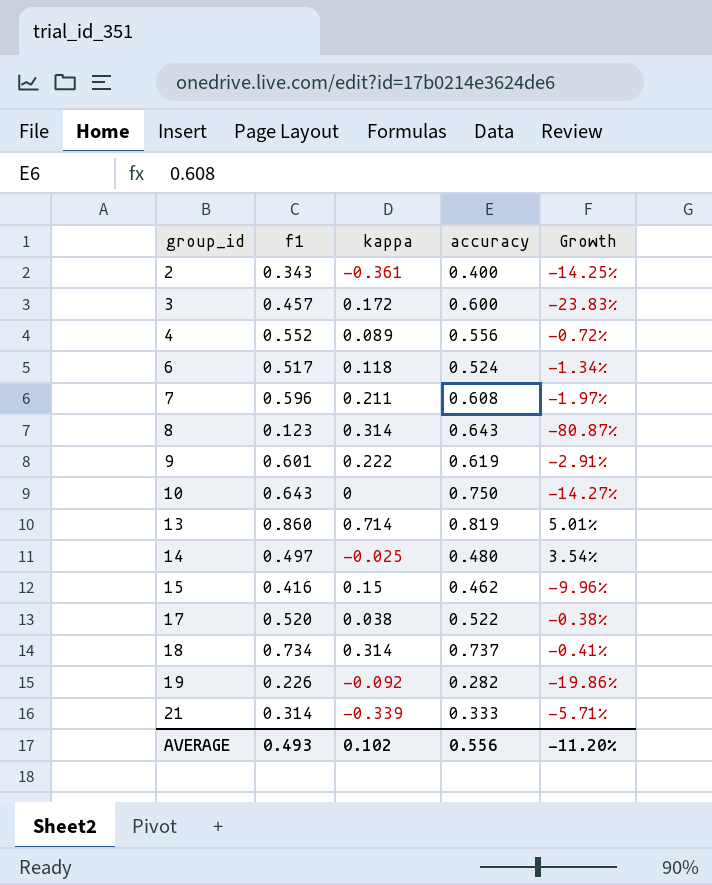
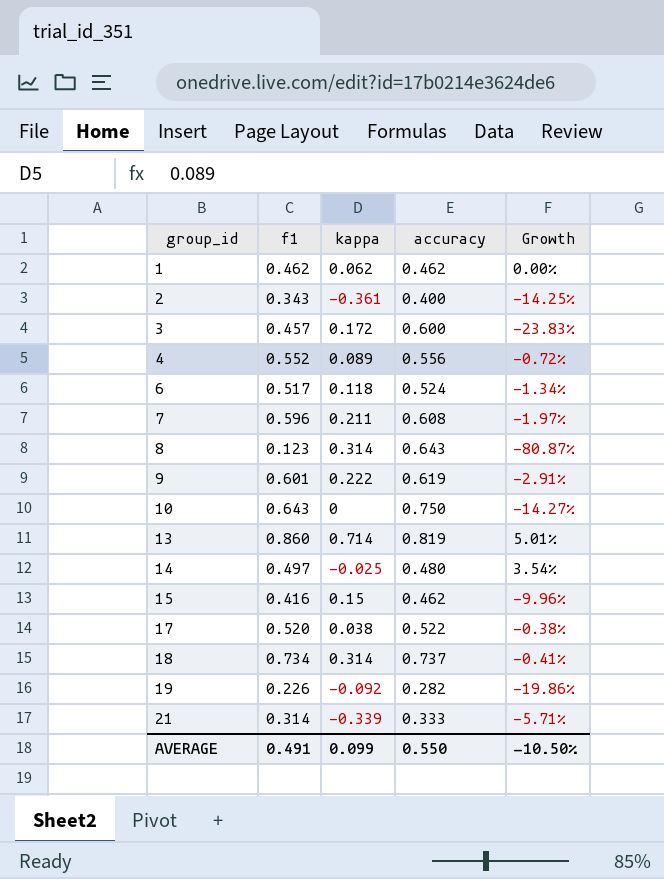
row 1: none -> 0.462 | 0.062 | 0.462 | 0.00%
AVERAGE | f1: 0.493 -> 0.491
AVERAGE | kappa: 0.102 -> 0.099
AVERAGE | accuracy: 0.556 -> 0.550
AVERAGE | Growth: -11.20% -> -10.50%

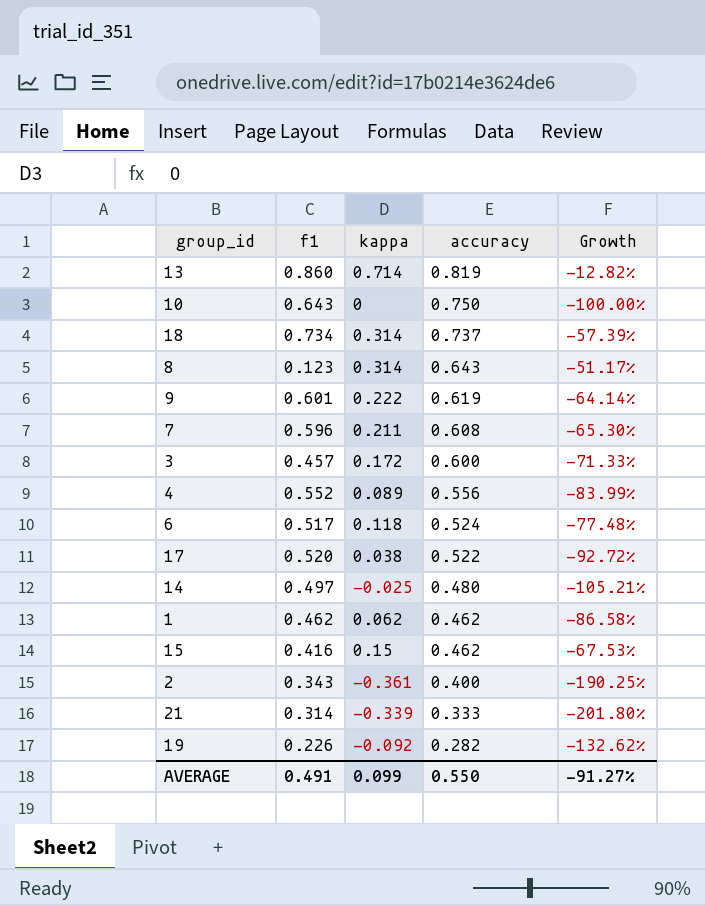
row order: group_id ascending -> accuracy descending
column Growth | formula: ([f1] - [accuracy]) / [accuracy] -> ([kappa] - [accuracy]) / [accuracy]
AVERAGE | Growth: -10.50% -> -91.27%

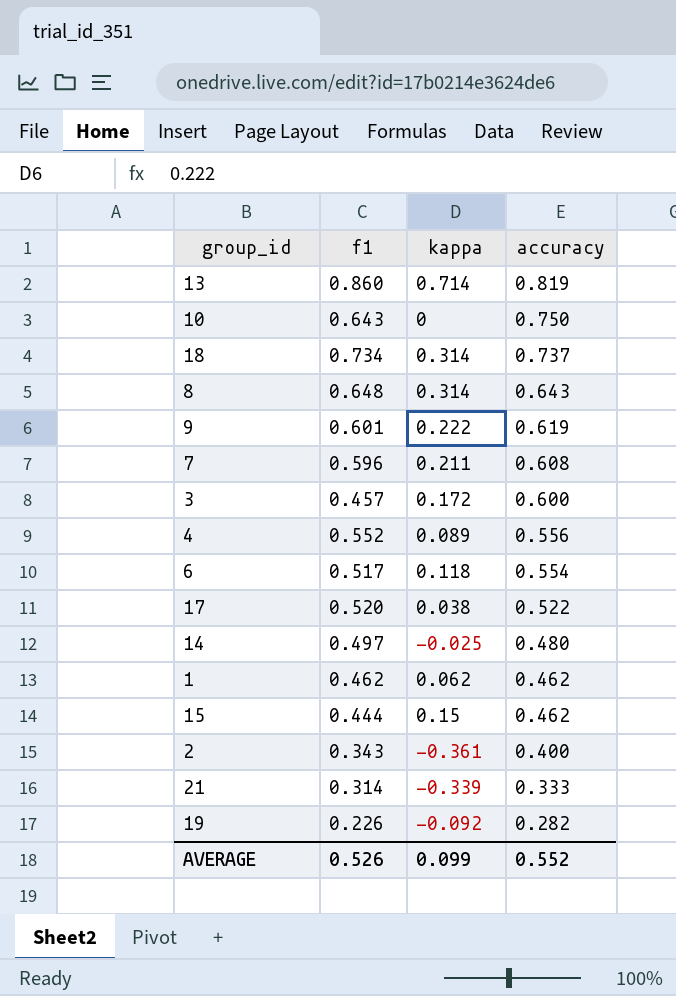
column Growth | formula: ([kappa] - [accuracy]) / [accuracy] -> none
8 | f1: 0.123 -> 0.648
6 | accuracy: 0.524 -> 0.554
15 | f1: 0.416 -> 0.444
AVERAGE | f1: 0.491 -> 0.526
AVERAGE | accuracy: 0.550 -> 0.552

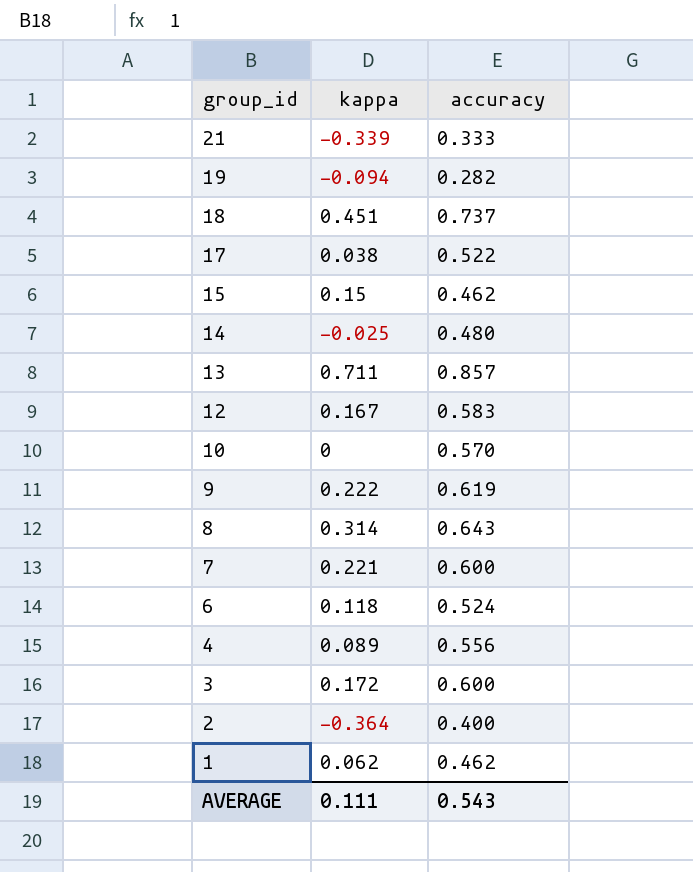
row order: accuracy descending -> group_id descending
column f1 | position: 2 -> none
19 | kappa: -0.092 -> -0.094
18 | kappa: 0.314 -> 0.451
13 | kappa: 0.714 -> 0.711
13 | accuracy: 0.819 -> 0.857
row 12: none -> 0.167 | 0.583
10 | accuracy: 0.750 -> 0.570
7 | kappa: 0.211 -> 0.221
7 | accuracy: 0.608 -> 0.600
6 | accuracy: 0.554 -> 0.524
2 | kappa: -0.361 -> -0.364
AVERAGE | kappa: 0.099 -> 0.111
AVERAGE | accuracy: 0.552 -> 0.543

